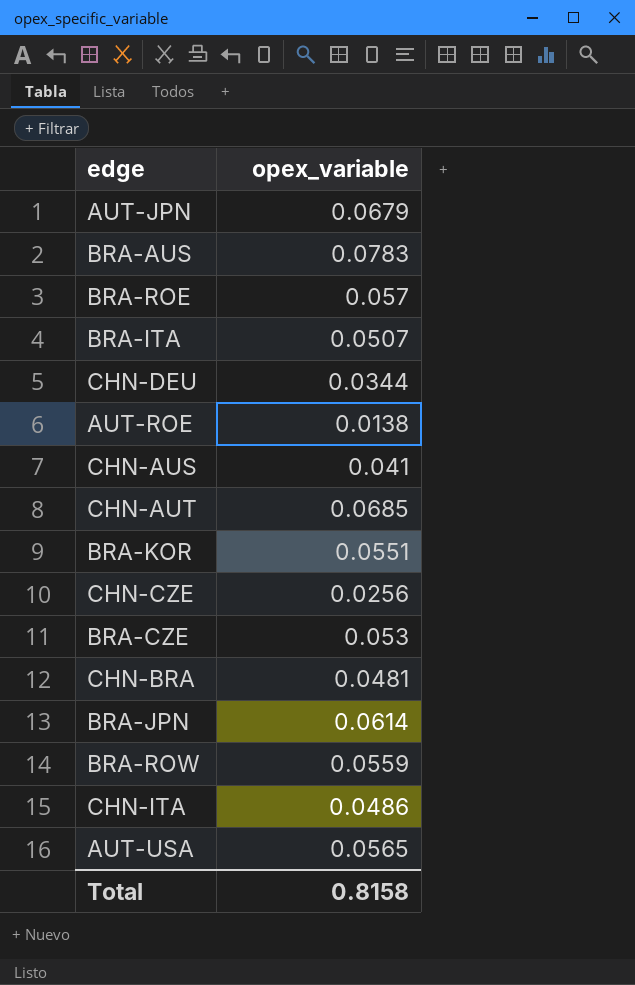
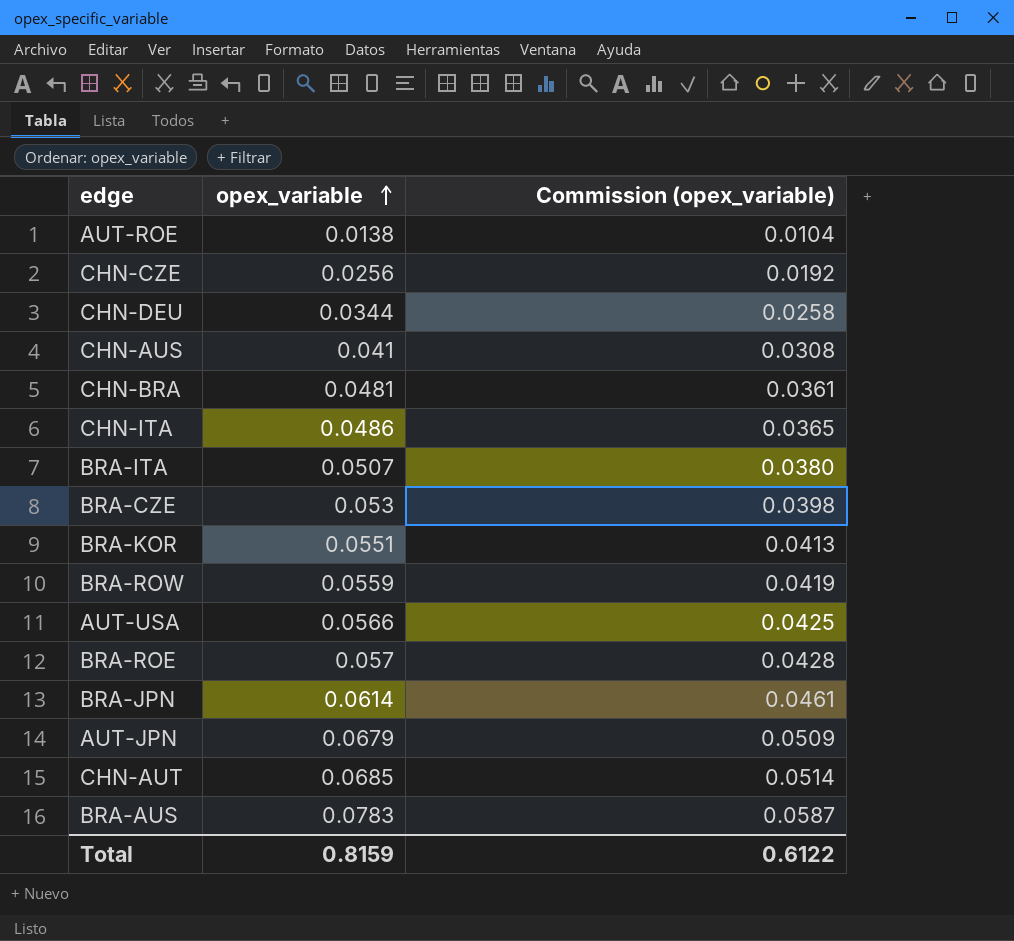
row order: none -> opex_variable ascending
column Commission (opex_variable) | formula: none -> [opex_variable] * 0.75
AUT-USA | opex_variable: 0.0565 -> 0.0566
Total | opex_variable: 0.8158 -> 0.8159

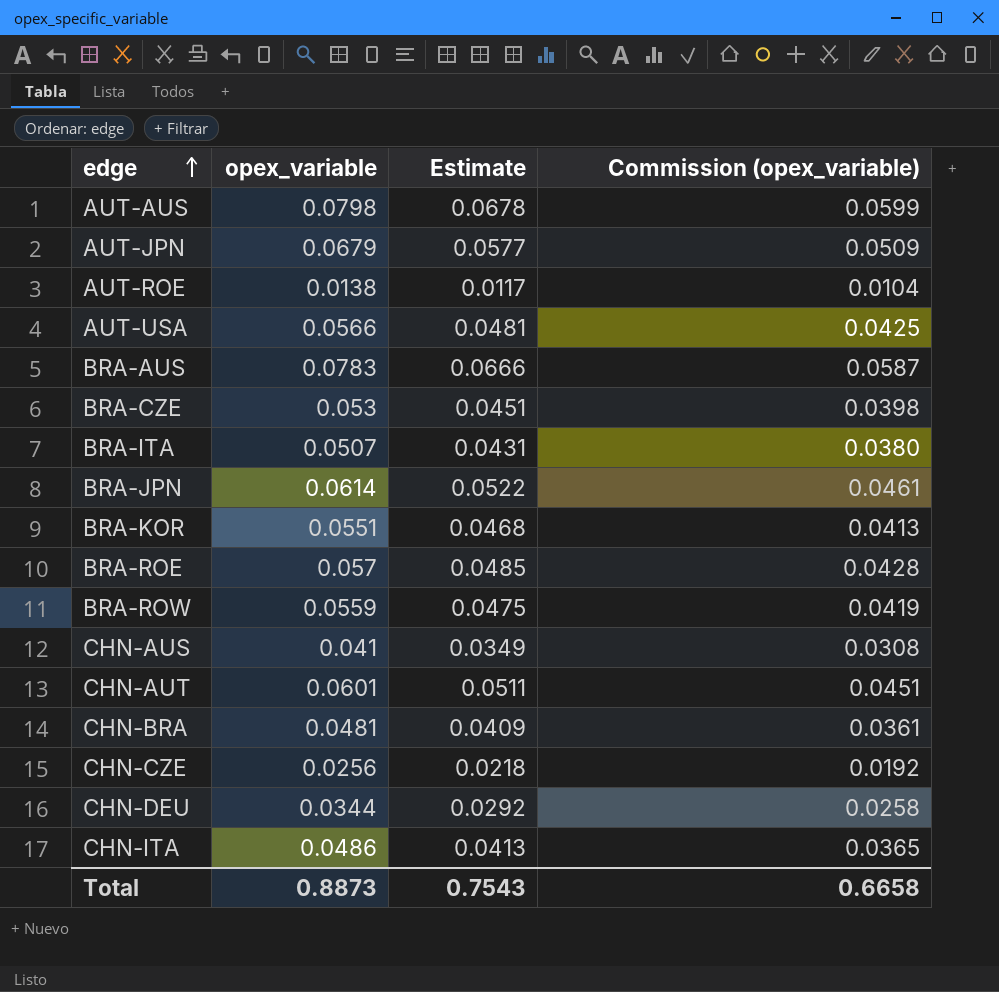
row order: opex_variable ascending -> edge ascending
column Estimate | formula: none -> [opex_variable] * 0.85
row AUT-AUS: none -> 0.0798 | 0.0678 | 0.0599
CHN-AUT | opex_variable: 0.0685 -> 0.0601
CHN-AUT | Commission (opex_variable): 0.0514 -> 0.0451
Total | opex_variable: 0.8159 -> 0.8873
Total | Commission (opex_variable): 0.6122 -> 0.6658

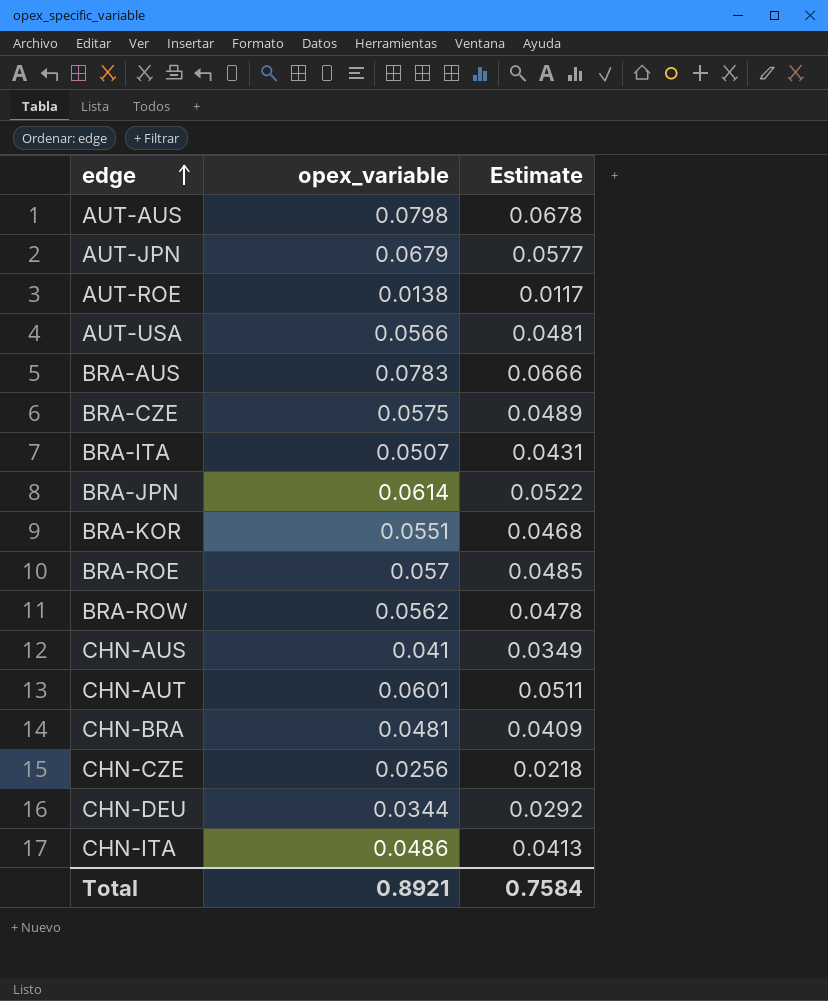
column Commission (opex_variable) | formula: [opex_variable] * 0.75 -> none
BRA-CZE | opex_variable: 0.053 -> 0.0575
BRA-CZE | Estimate: 0.0451 -> 0.0489
BRA-ROW | opex_variable: 0.0559 -> 0.0562
BRA-ROW | Estimate: 0.0475 -> 0.0478
Total | opex_variable: 0.8873 -> 0.8921
Total | Estimate: 0.7543 -> 0.7584

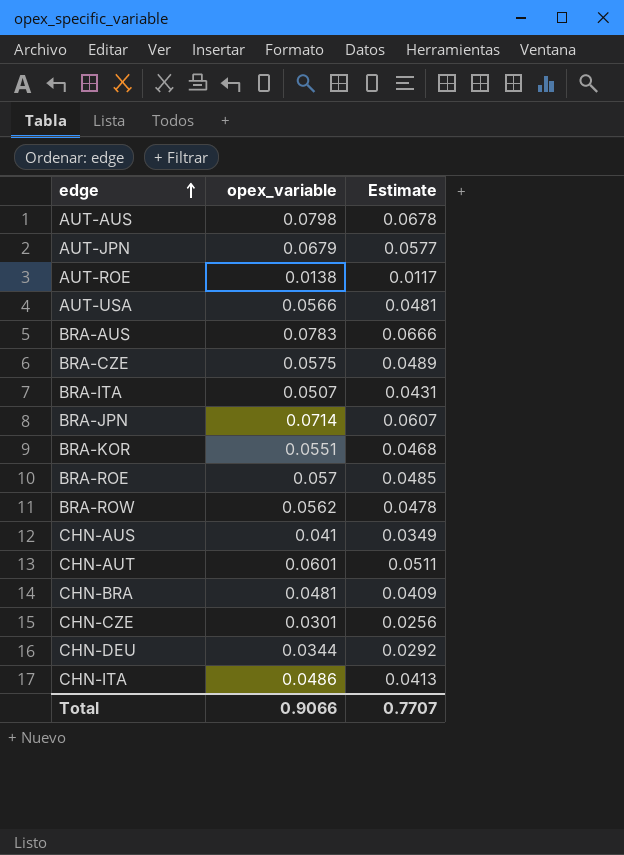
BRA-JPN | opex_variable: 0.0614 -> 0.0714
BRA-JPN | Estimate: 0.0522 -> 0.0607
CHN-CZE | opex_variable: 0.0256 -> 0.0301
CHN-CZE | Estimate: 0.0218 -> 0.0256
Total | opex_variable: 0.8921 -> 0.9066
Total | Estimate: 0.7584 -> 0.7707

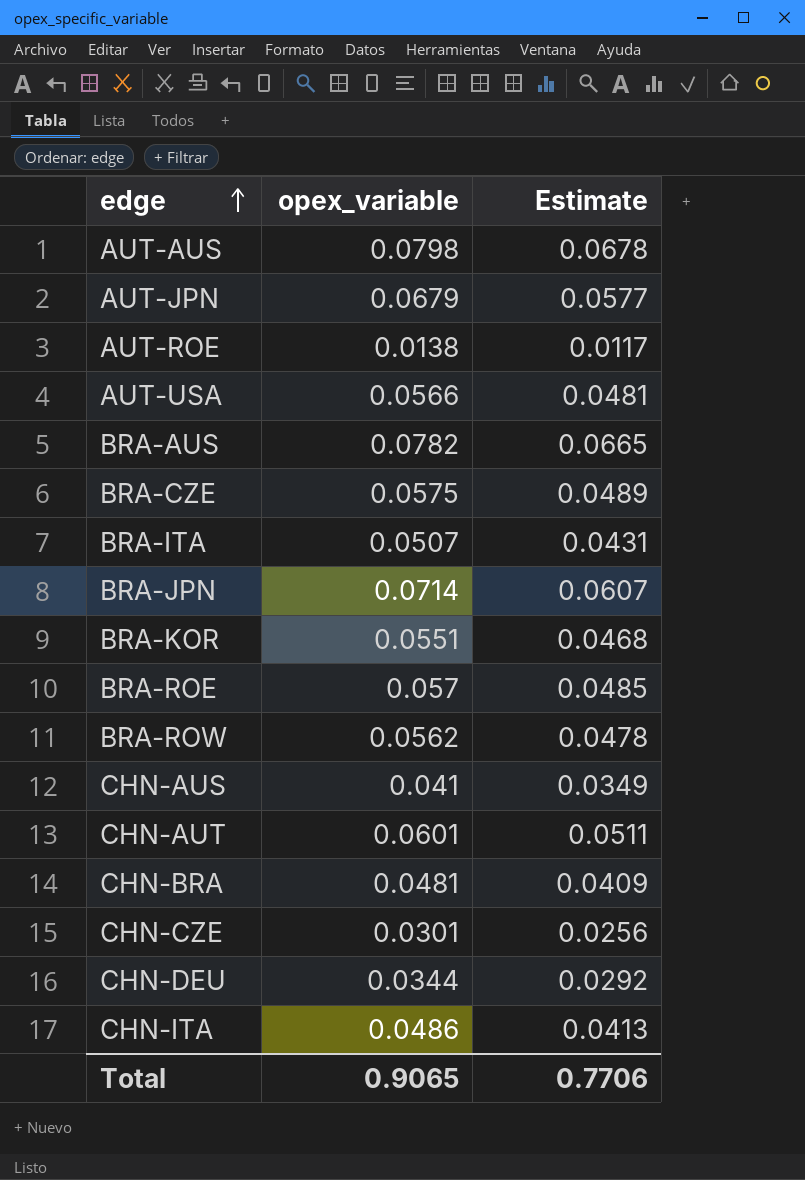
BRA-AUS | opex_variable: 0.0783 -> 0.0782
BRA-AUS | Estimate: 0.0666 -> 0.0665
Total | opex_variable: 0.9066 -> 0.9065
Total | Estimate: 0.7707 -> 0.7706

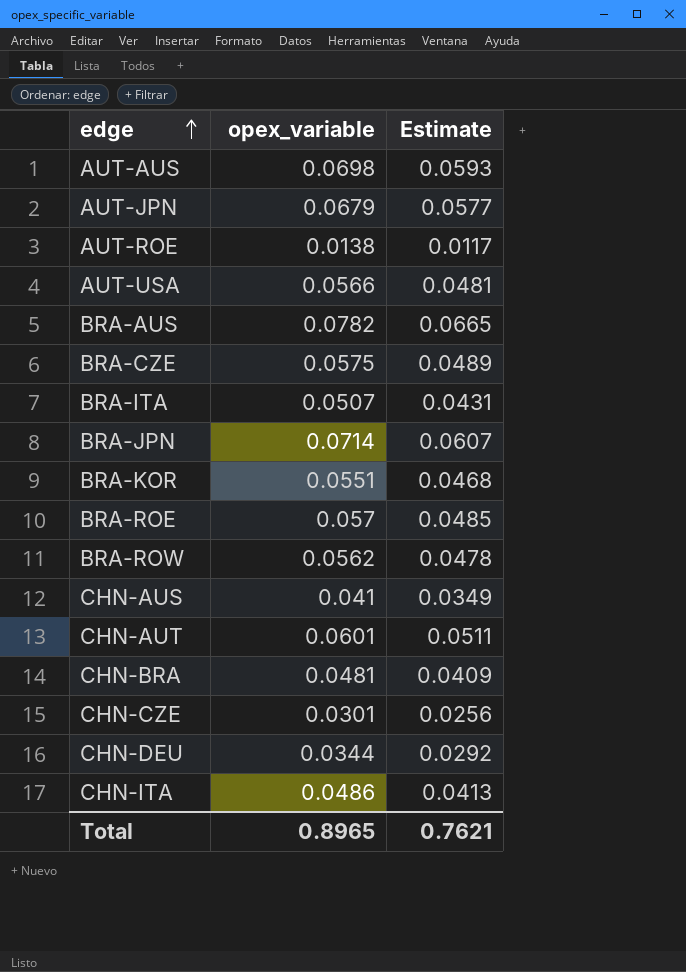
AUT-AUS | opex_variable: 0.0798 -> 0.0698
AUT-AUS | Estimate: 0.0678 -> 0.0593
Total | opex_variable: 0.9065 -> 0.8965
Total | Estimate: 0.7706 -> 0.7621

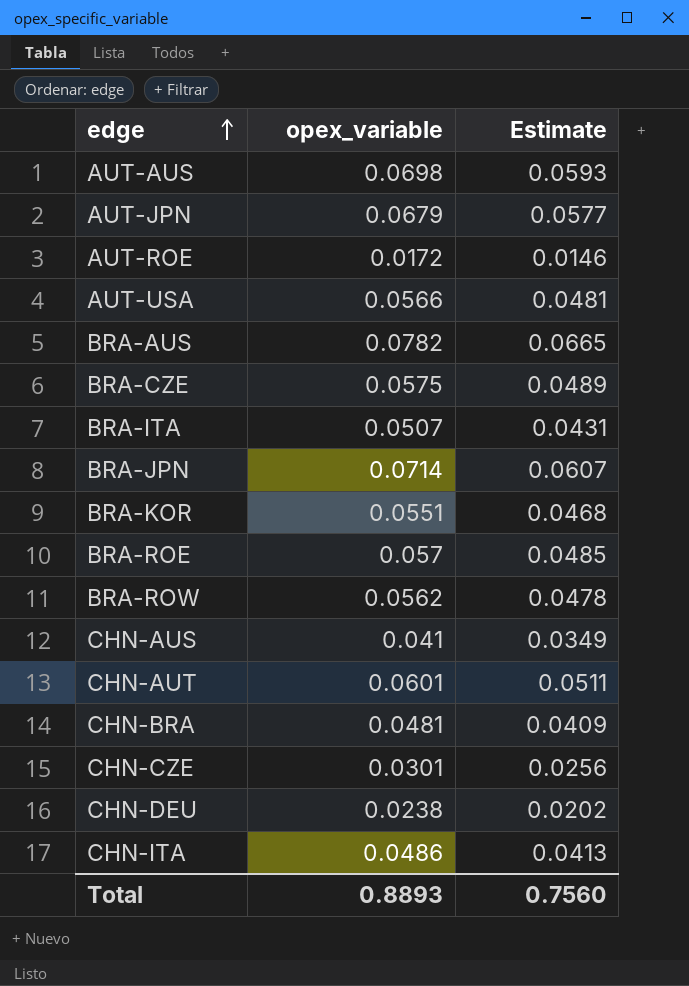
AUT-ROE | opex_variable: 0.0138 -> 0.0172
AUT-ROE | Estimate: 0.0117 -> 0.0146
CHN-DEU | opex_variable: 0.0344 -> 0.0238
CHN-DEU | Estimate: 0.0292 -> 0.0202
Total | opex_variable: 0.8965 -> 0.8893
Total | Estimate: 0.7621 -> 0.7560

